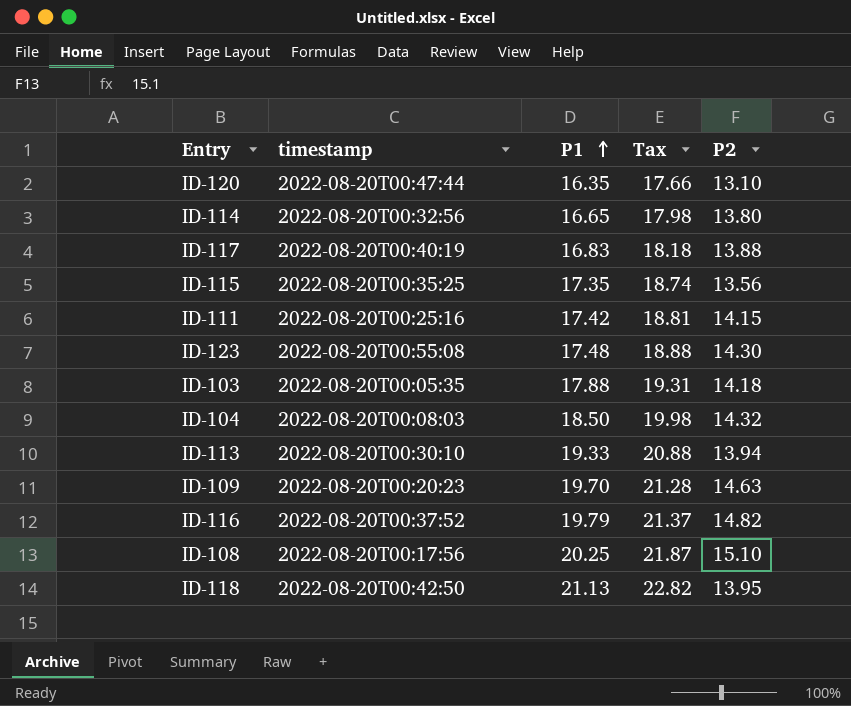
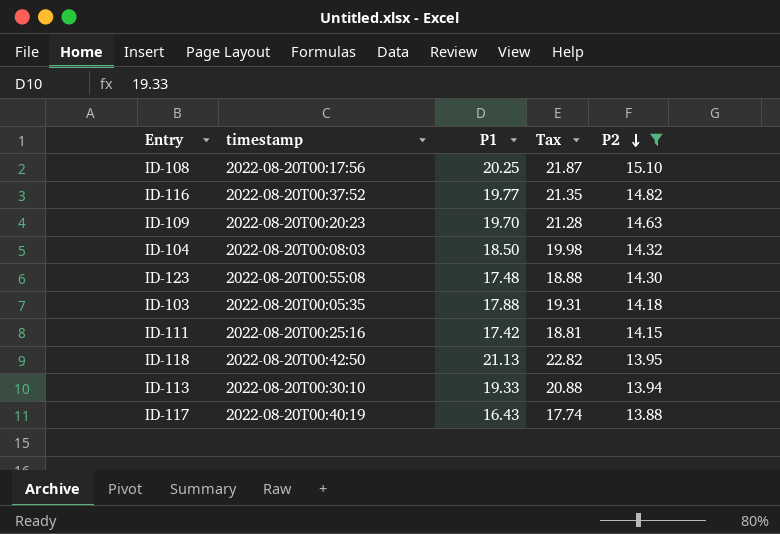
filter: none -> P2 >= 13.88
row order: P1 ascending -> P2 descending
ID-116 | P1: 19.79 -> 19.77
ID-116 | Tax: 21.37 -> 21.35
ID-117 | P1: 16.83 -> 16.43
ID-117 | Tax: 18.18 -> 17.74

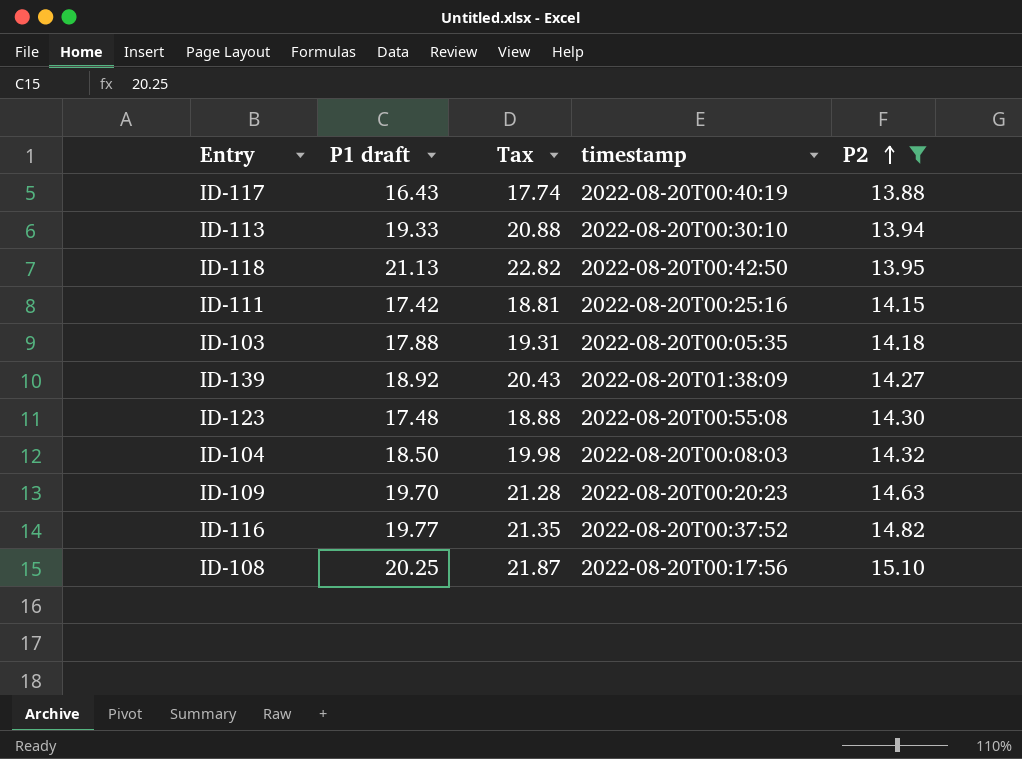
row order: P2 descending -> P2 ascending
column name: P1 -> P1 draft
column timestamp | position: 2 -> 4
row ID-139: none -> 18.92 | 20.43 | 2022-08-20T01:38:09 | 14.27

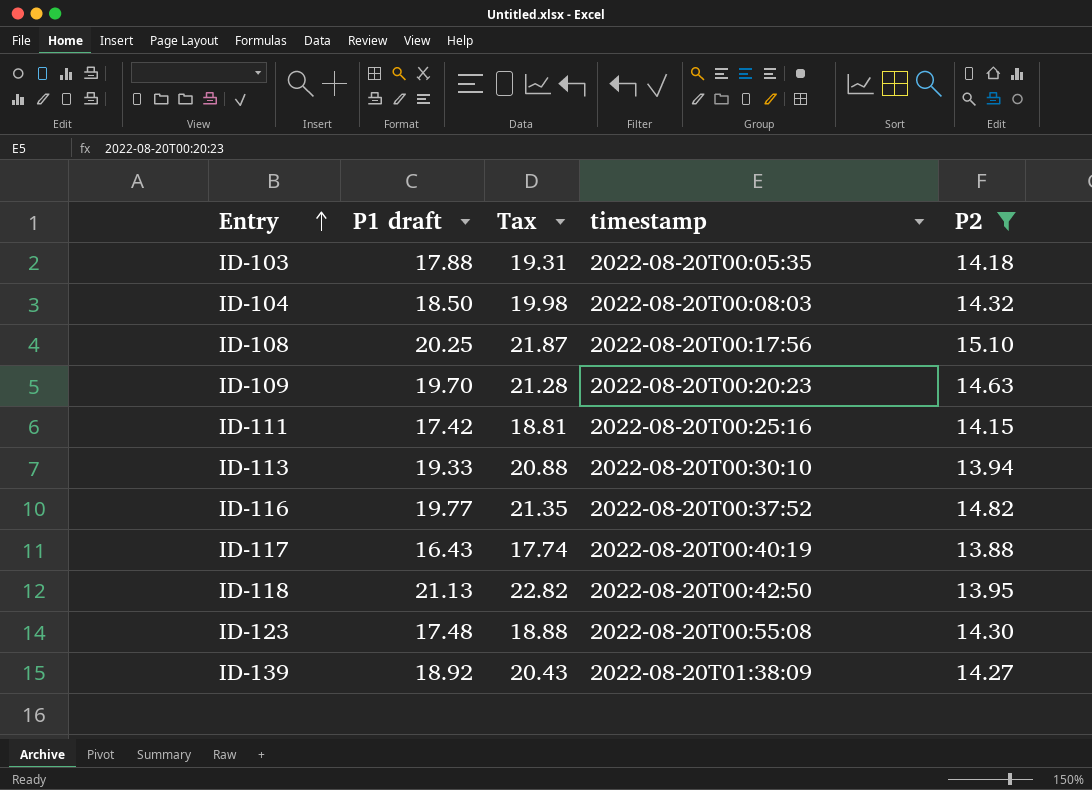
row order: P2 ascending -> Entry ascending

